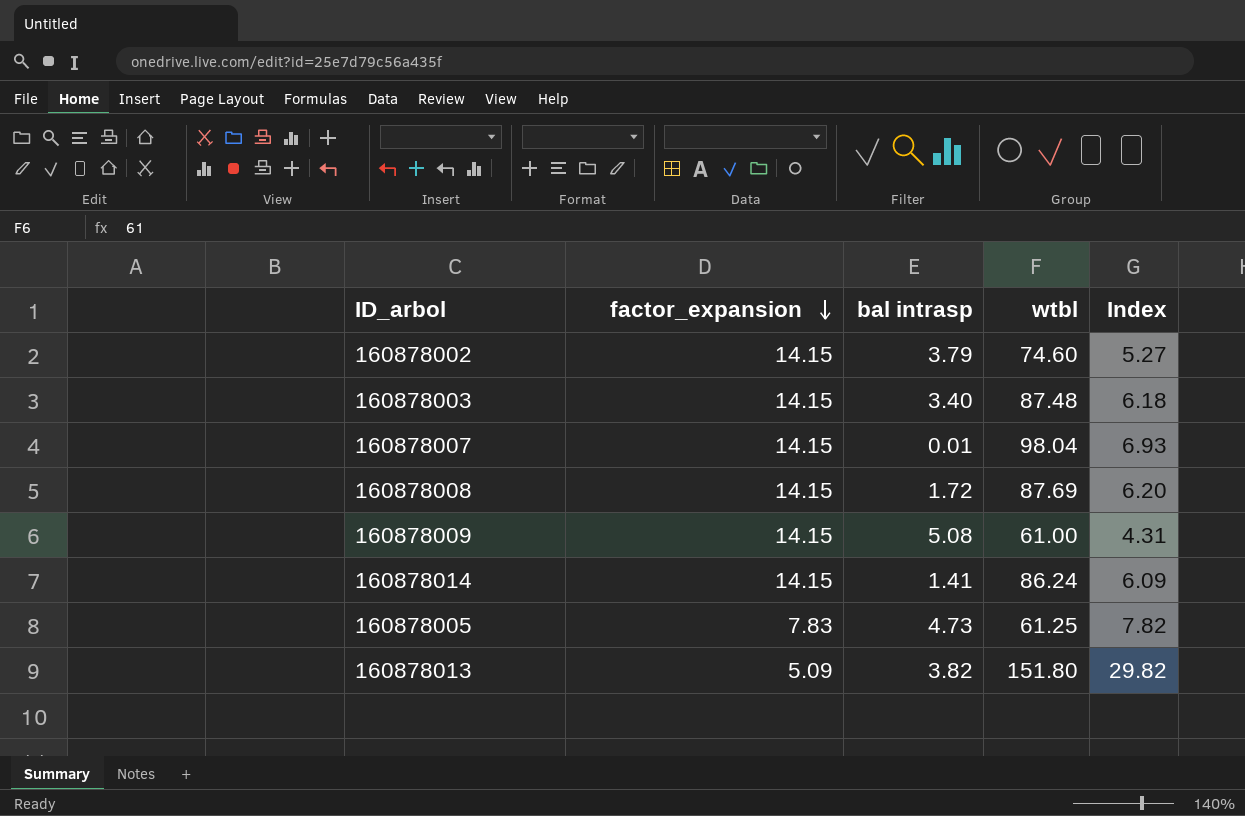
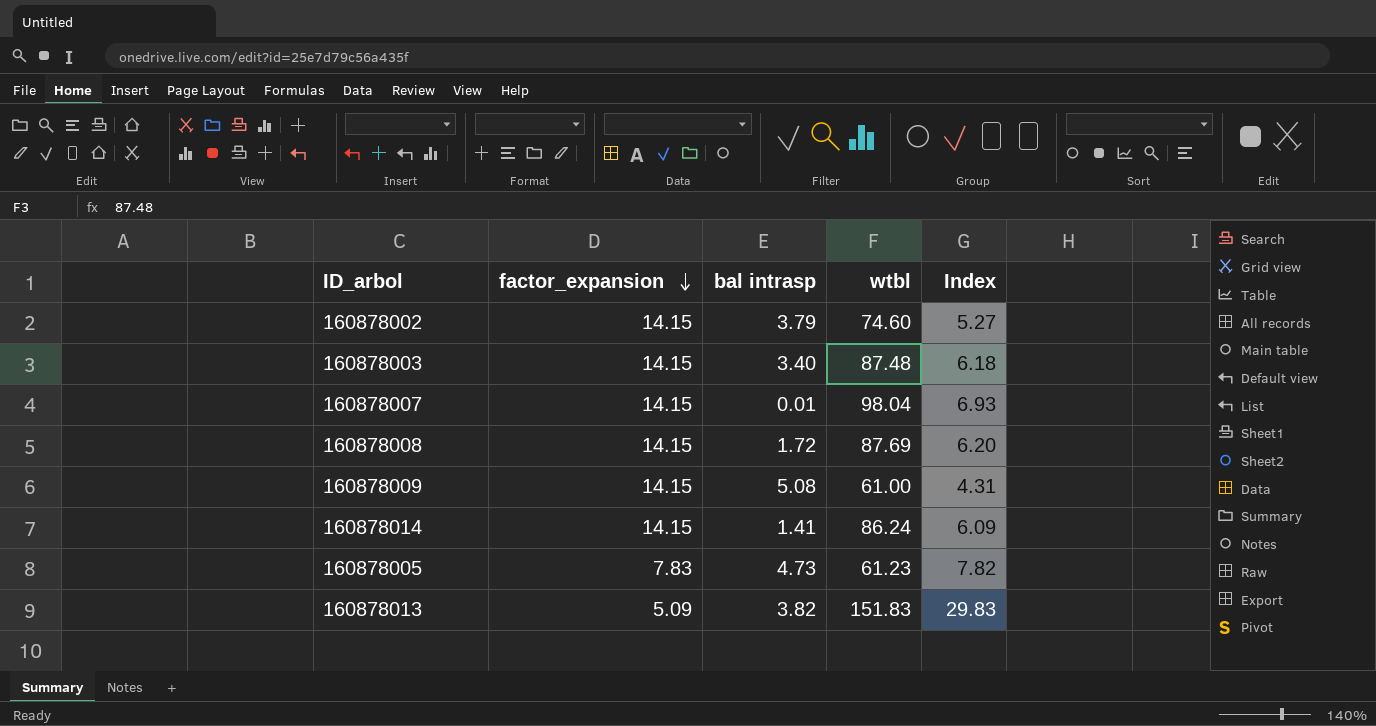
160878005 | wtbl: 61.25 -> 61.23
160878013 | wtbl: 151.80 -> 151.83
160878013 | Index: 29.82 -> 29.83

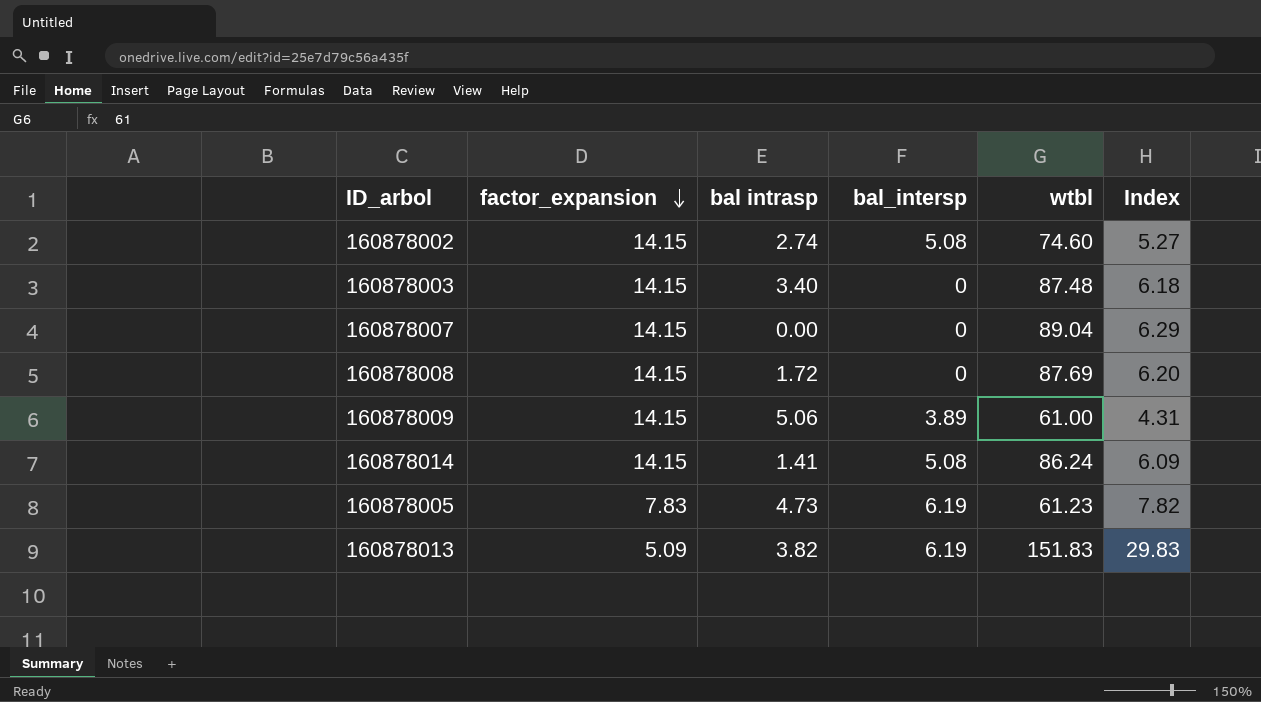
column bal_intersp | position: none -> 4
160878002 | bal intrasp: 3.79 -> 2.74
160878007 | bal intrasp: 0.01 -> 0.00
160878007 | wtbl: 98.04 -> 89.04
160878007 | Index: 6.93 -> 6.29
160878009 | bal intrasp: 5.08 -> 5.06

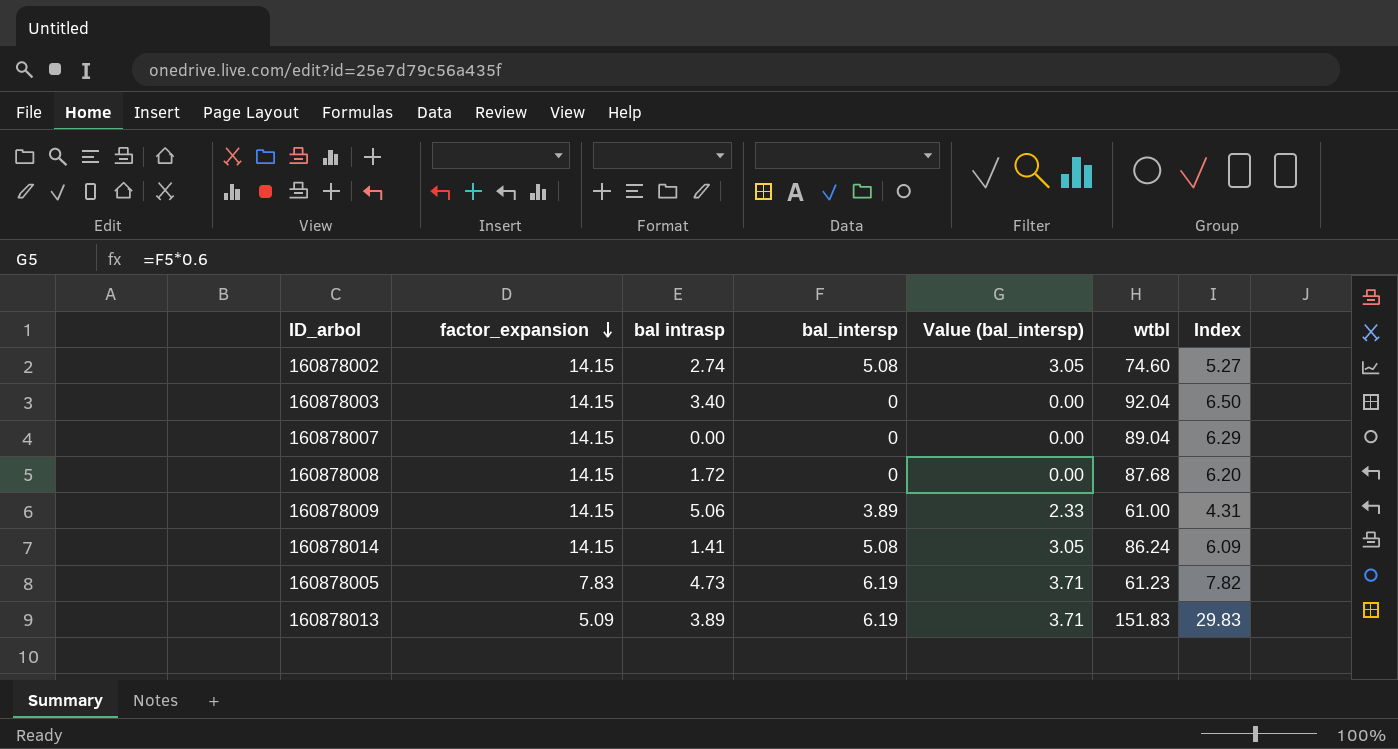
column Value (bal_intersp) | formula: none -> [bal_intersp] * 0.6
160878003 | wtbl: 87.48 -> 92.04
160878003 | Index: 6.18 -> 6.50
160878008 | wtbl: 87.69 -> 87.68
160878013 | bal intrasp: 3.82 -> 3.89

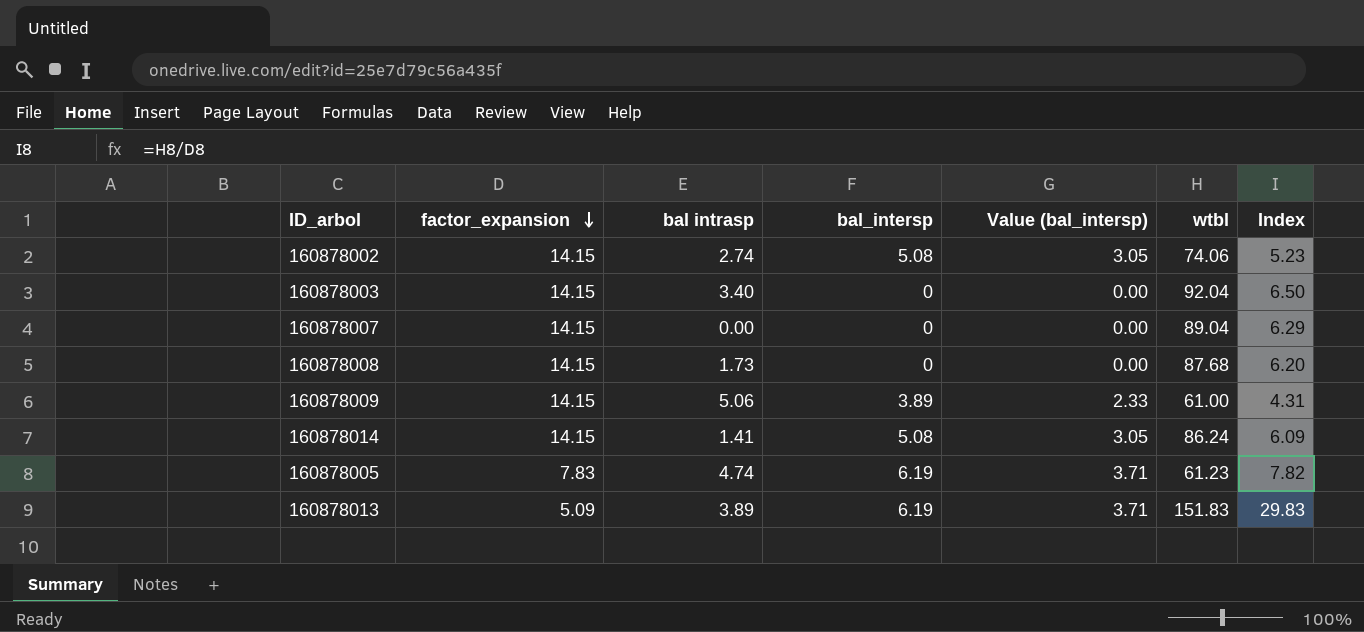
160878002 | wtbl: 74.60 -> 74.06
160878002 | Index: 5.27 -> 5.23
160878008 | bal intrasp: 1.72 -> 1.73
160878005 | bal intrasp: 4.73 -> 4.74

